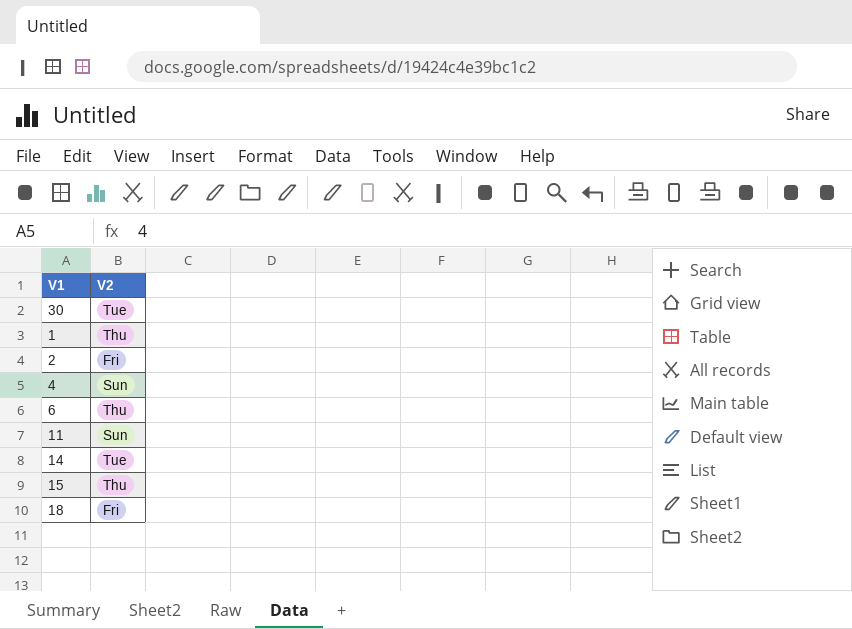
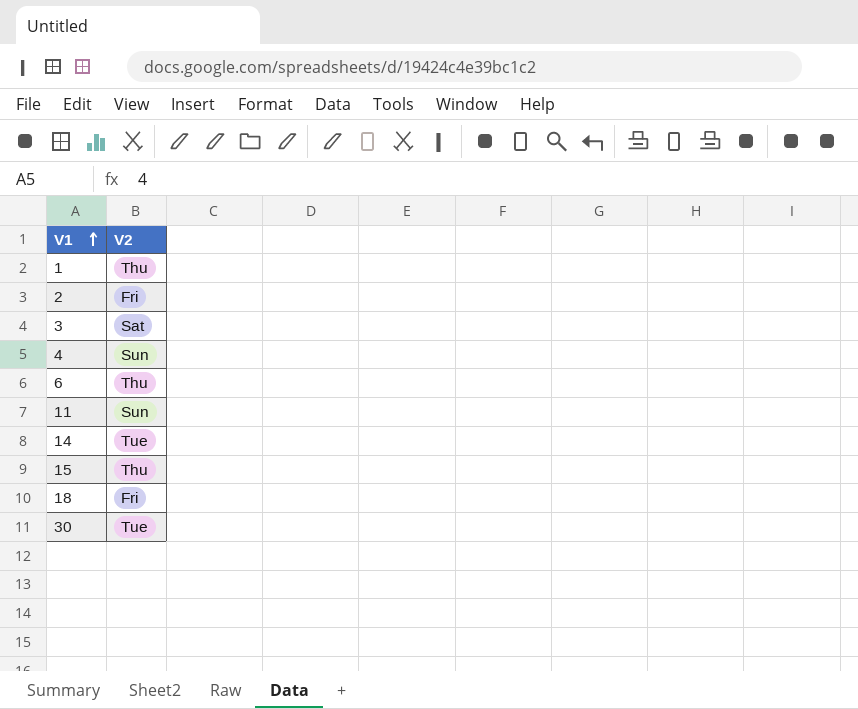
row order: none -> V1 ascending
row 3: none -> Sat

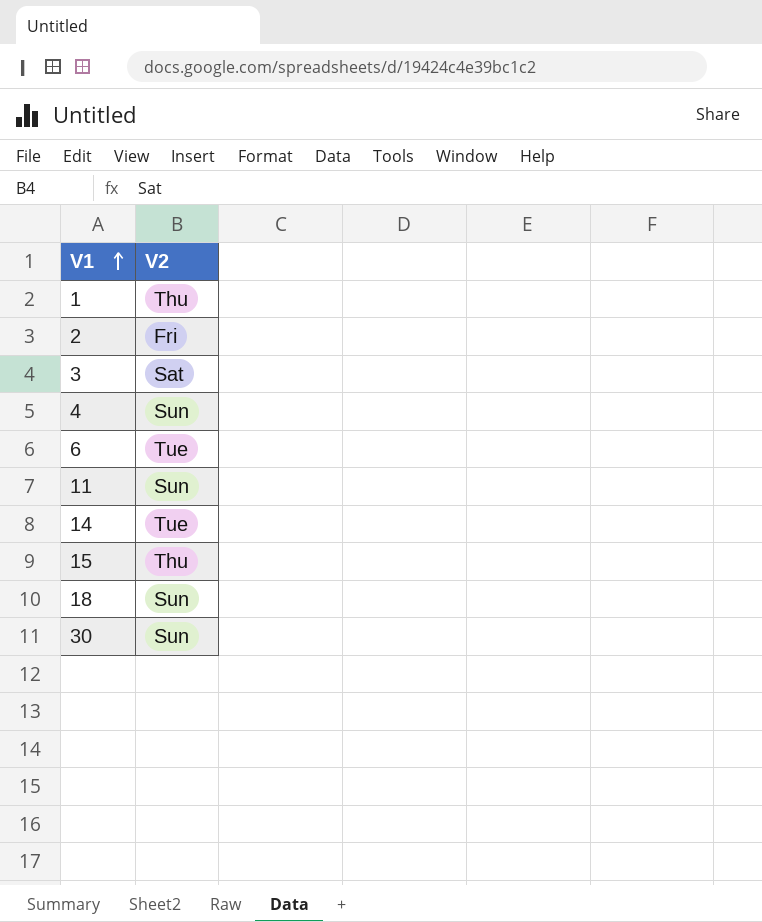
6 | V2: Thu -> Tue
18 | V2: Fri -> Sun
30 | V2: Tue -> Sun

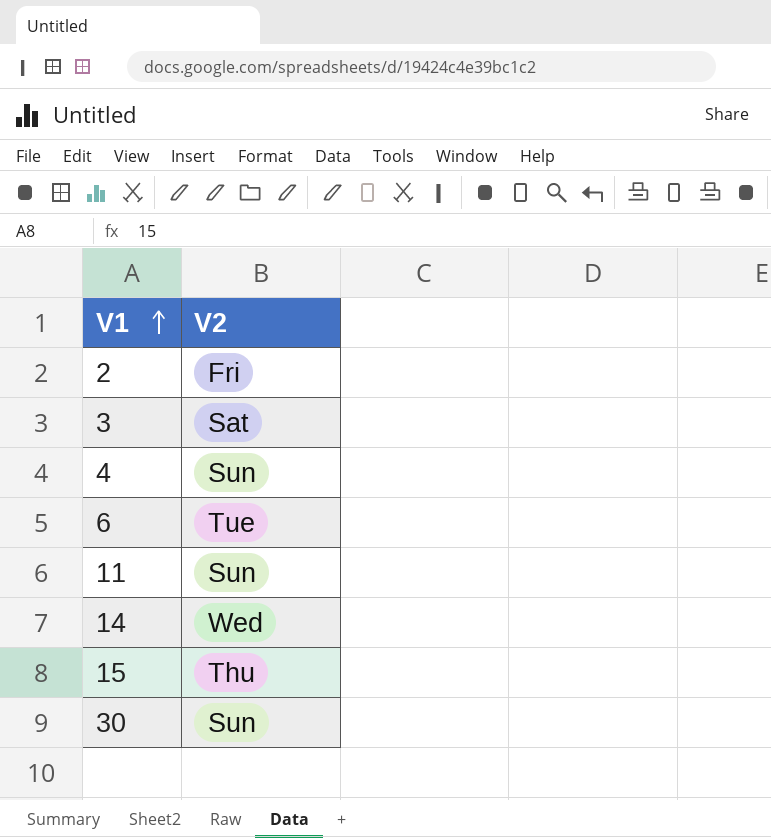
row 1: Thu -> none
row 18: Sun -> none
14 | V2: Tue -> Wed

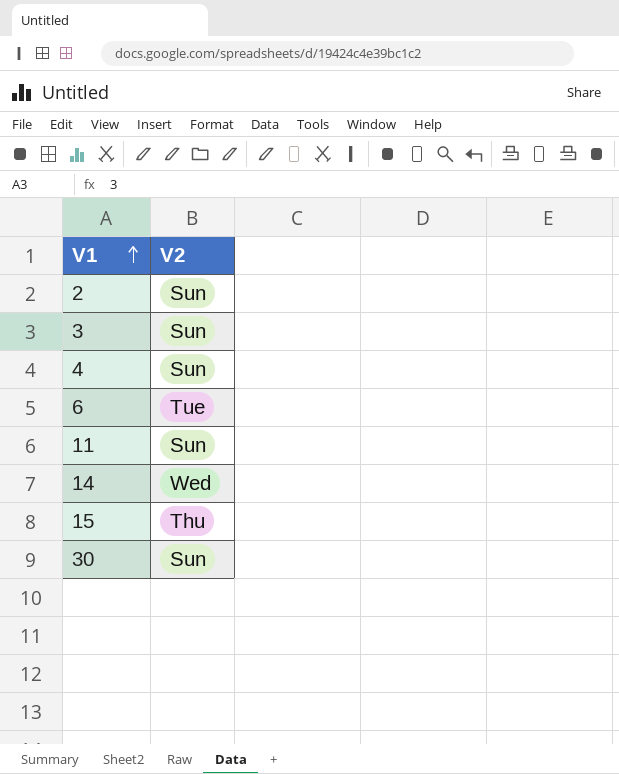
2 | V2: Fri -> Sun
3 | V2: Sat -> Sun

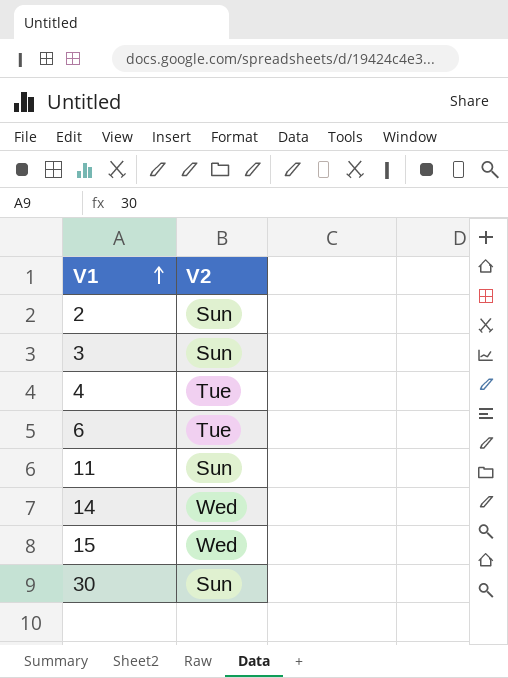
4 | V2: Sun -> Tue
15 | V2: Thu -> Wed

